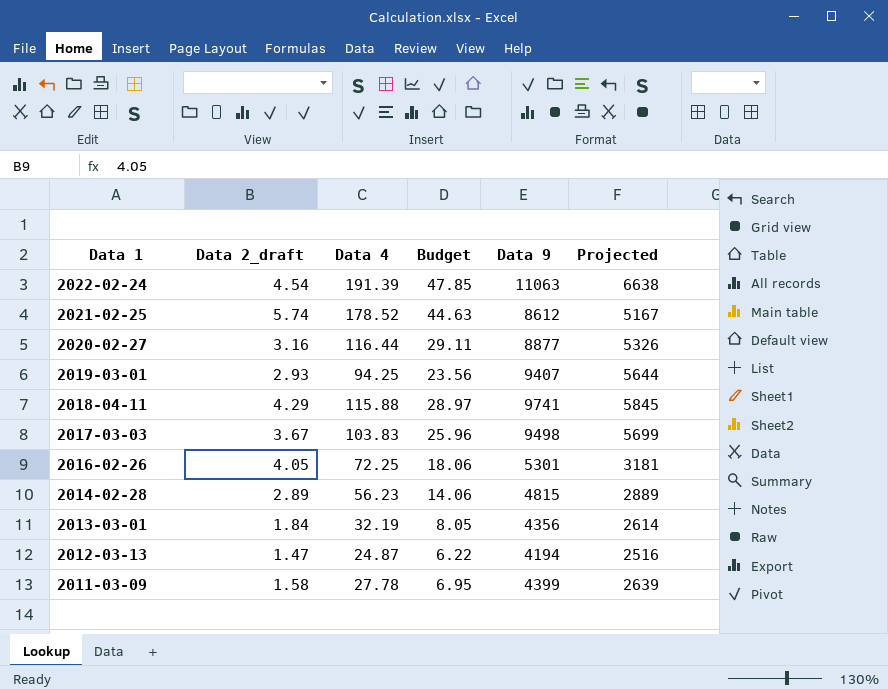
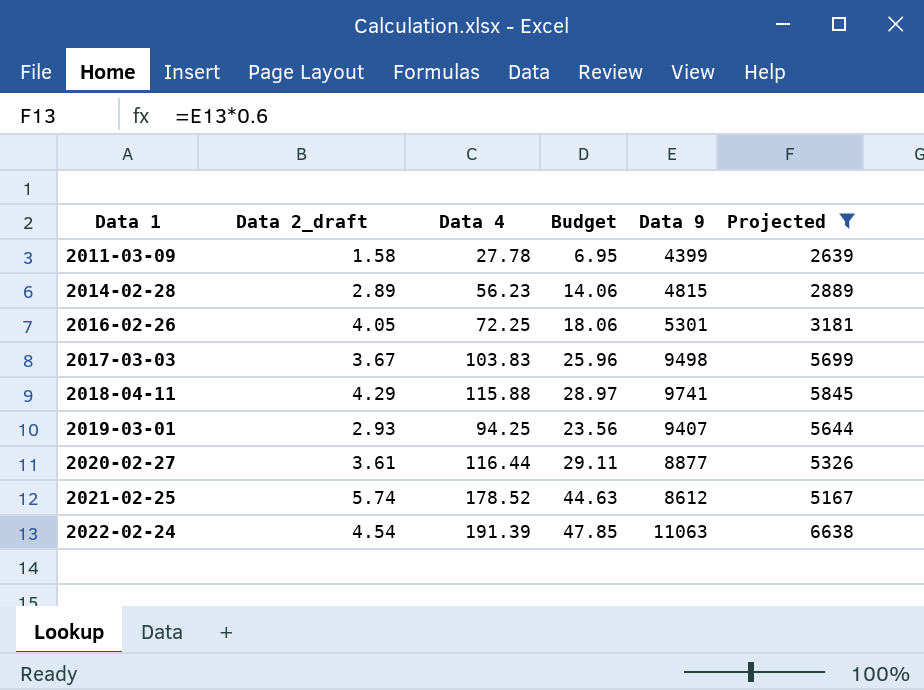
filter: none -> Projected >= 2639
row order: Data 1 descending -> Data 1 ascending
2020-02-27 | Data 2_draft: 3.16 -> 3.61

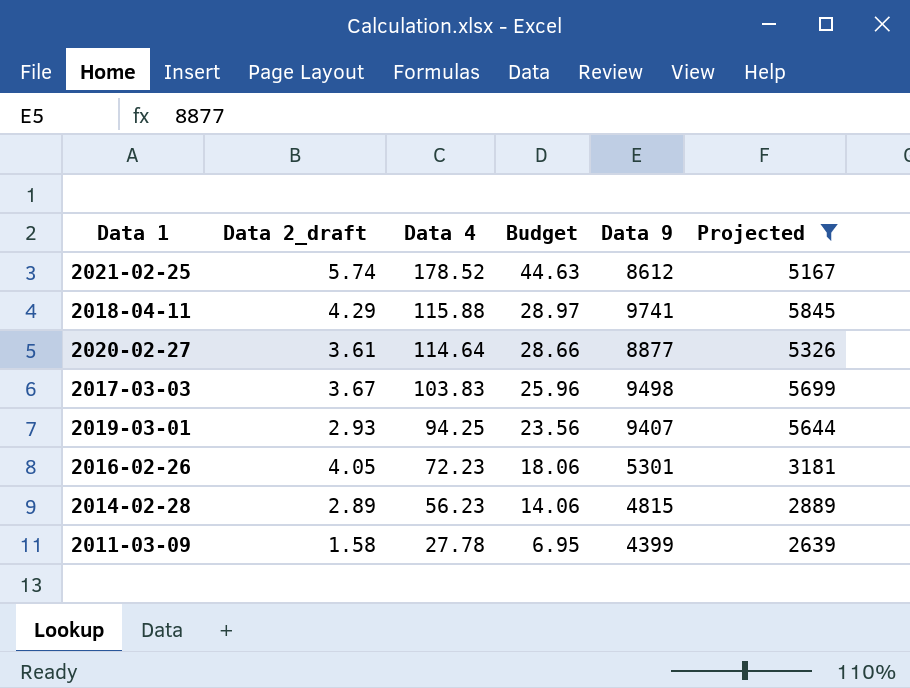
row order: Data 1 ascending -> Data 4 descending
row 2022-02-24: 4.54 | 191.39 | 47.85 | 11063 | 6638 -> none
2020-02-27 | Data 4: 116.44 -> 114.64
2020-02-27 | Budget: 29.11 -> 28.66
2016-02-26 | Data 4: 72.25 -> 72.23

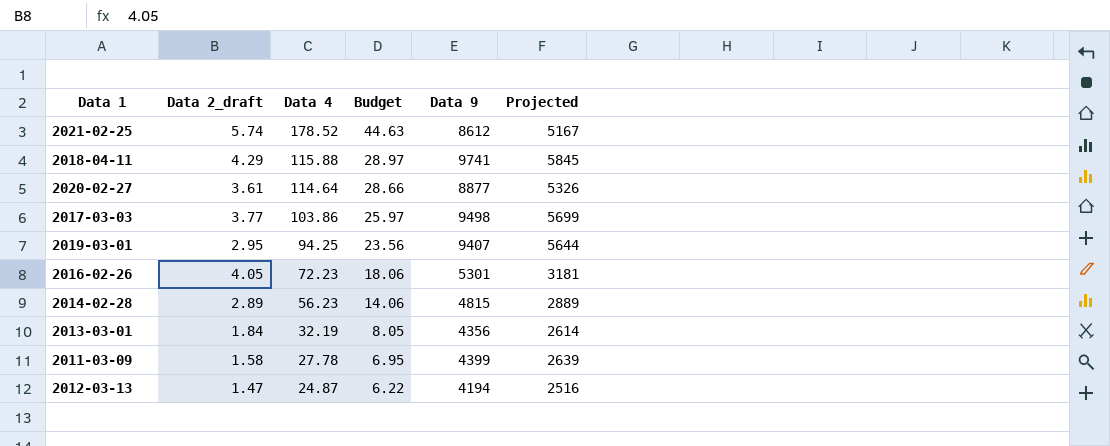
filter: Projected >= 2639 -> none
2017-03-03 | Data 2_draft: 3.67 -> 3.77
2017-03-03 | Data 4: 103.83 -> 103.86
2017-03-03 | Budget: 25.96 -> 25.97
2019-03-01 | Data 2_draft: 2.93 -> 2.95

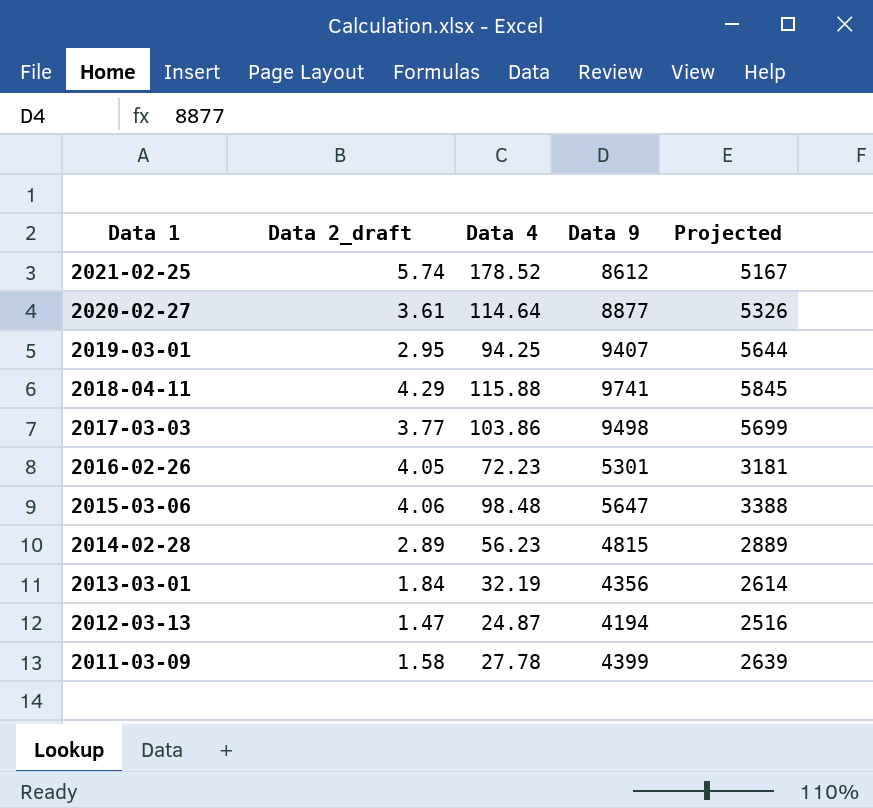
row order: Data 4 descending -> Data 1 descending
column Budget | formula: [Data 4] * 0.25 -> none
row 2015-03-06: none -> 4.06 | 98.48 | 5647 | 3388

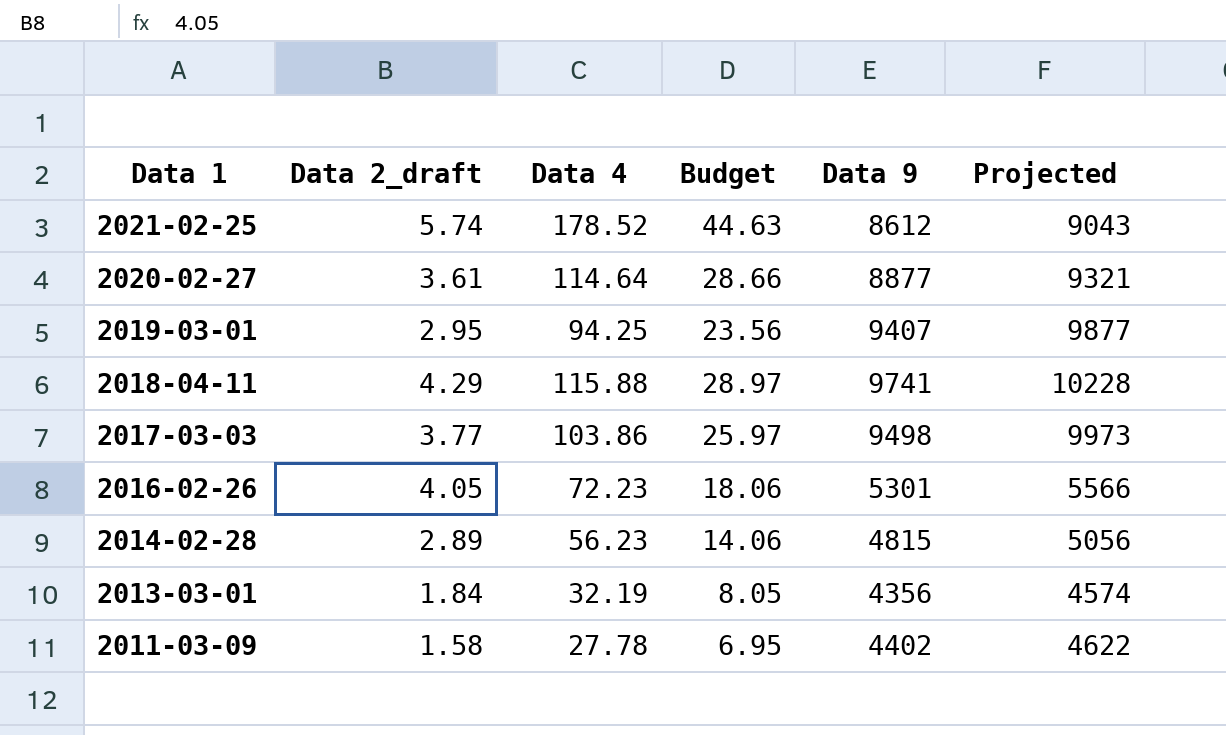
column Budget | formula: none -> [Data 4] * 0.25
column Projected | formula: [Data 9] * 0.6 -> [Data 9] * 1.05
row 2015-03-06: 4.06 | 98.48 | 5647 | 3388 -> none
row 2012-03-13: 1.47 | 24.87 | 4194 | 2516 -> none
2011-03-09 | Data 9: 4399 -> 4402

